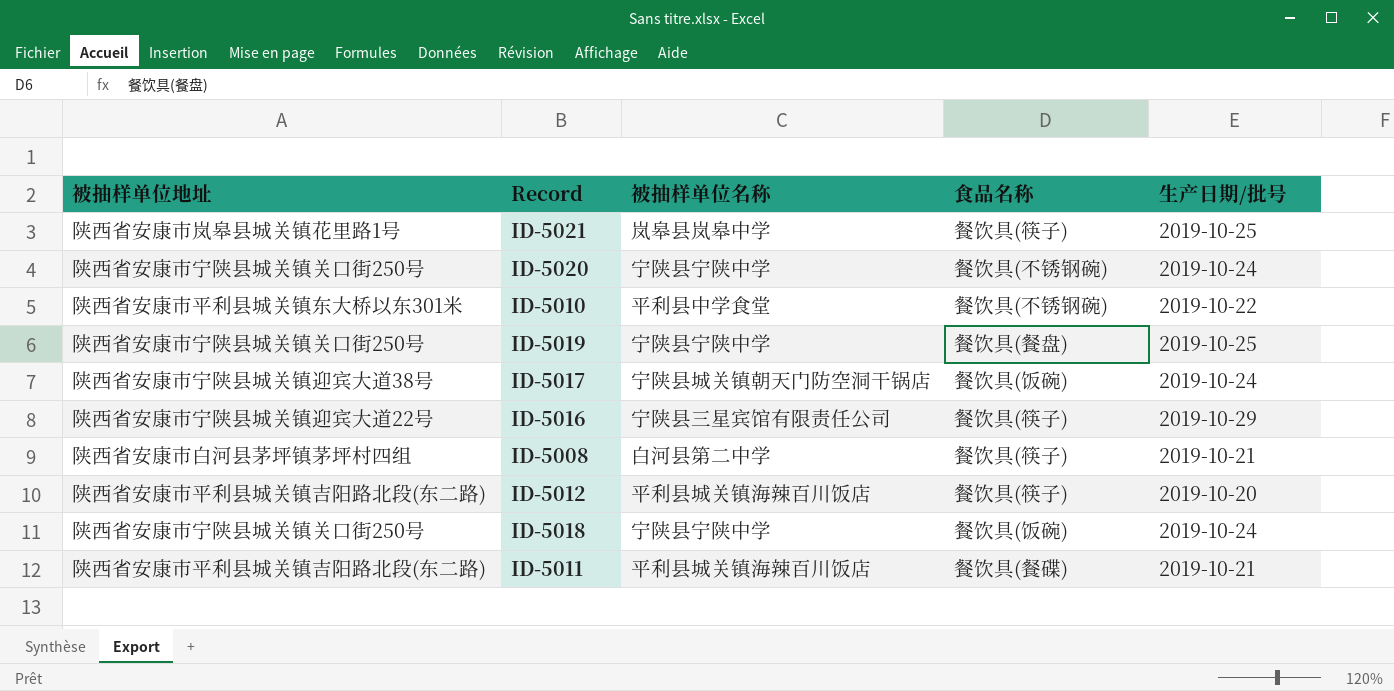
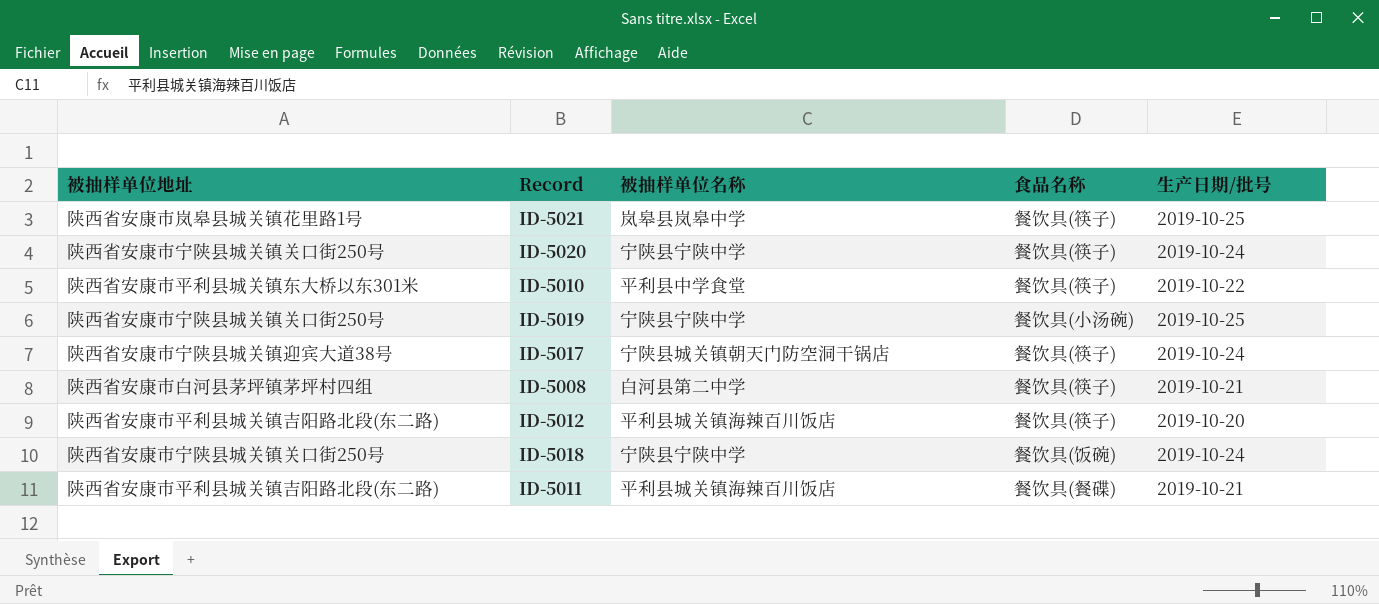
row ID-5016: 陕西省安康市宁陕县城关镇迎宾大道22号 | 宁陕县三星宾馆有限责任公司 | 餐饮具(筷子) | 2019-10-29 -> none
ID-5020 | 食品名称: 餐饮具(不锈钢碗) -> 餐饮具(筷子)
ID-5010 | 食品名称: 餐饮具(不锈钢碗) -> 餐饮具(筷子)
ID-5019 | 食品名称: 餐饮具(餐盘) -> 餐饮具(小汤碗)
ID-5017 | 食品名称: 餐饮具(饭碗) -> 餐饮具(筷子)

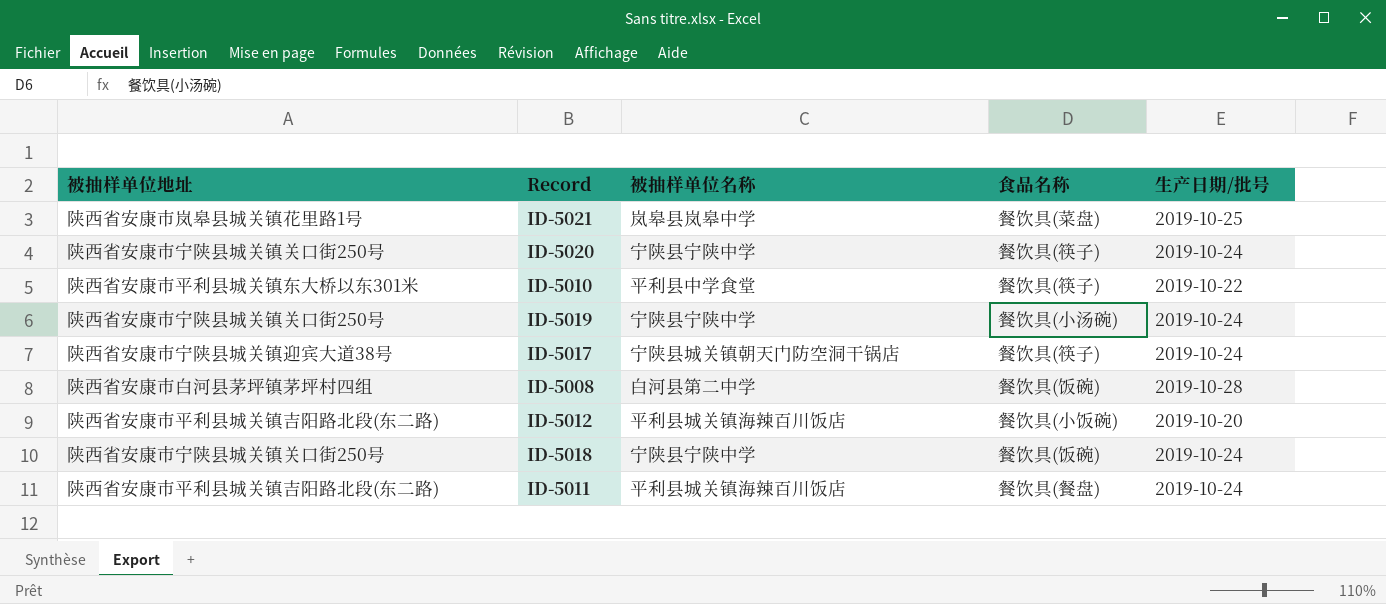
ID-5021 | 食品名称: 餐饮具(筷子) -> 餐饮具(菜盘)
ID-5019 | 生产日期/批号: 2019-10-25 -> 2019-10-24
ID-5008 | 食品名称: 餐饮具(筷子) -> 餐饮具(饭碗)
ID-5008 | 生产日期/批号: 2019-10-21 -> 2019-10-28
ID-5012 | 食品名称: 餐饮具(筷子) -> 餐饮具(小饭碗)
ID-5011 | 食品名称: 餐饮具(餐碟) -> 餐饮具(餐盘)
ID-5011 | 生产日期/批号: 2019-10-21 -> 2019-10-24

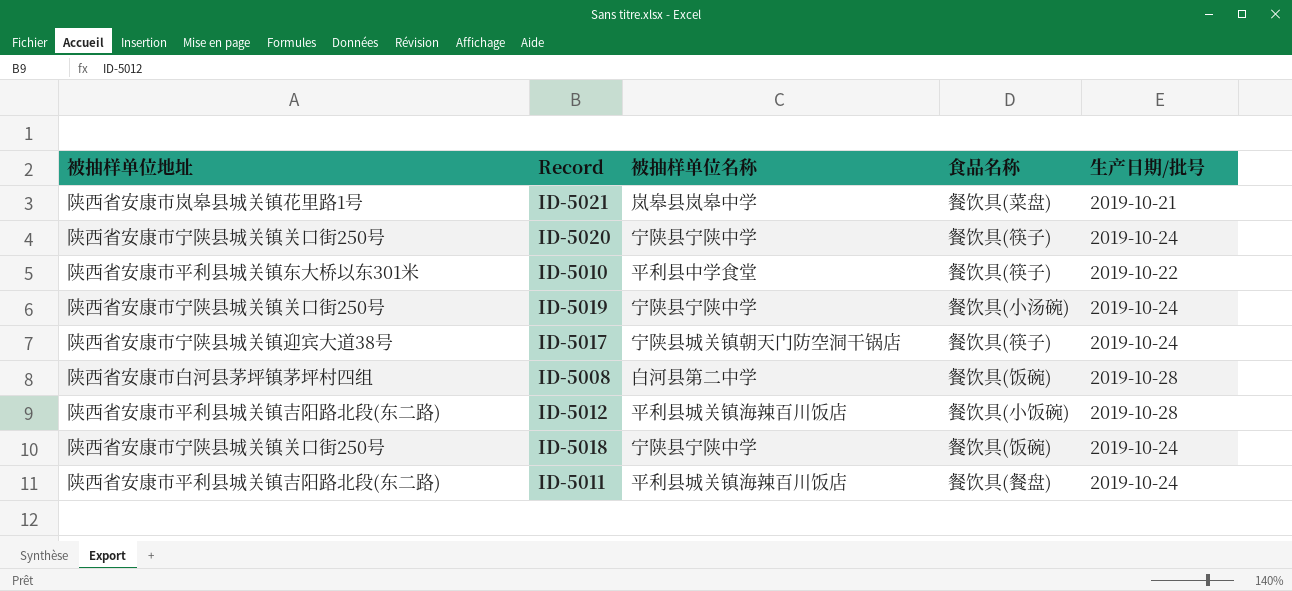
ID-5021 | 生产日期/批号: 2019-10-25 -> 2019-10-21
ID-5012 | 生产日期/批号: 2019-10-20 -> 2019-10-28

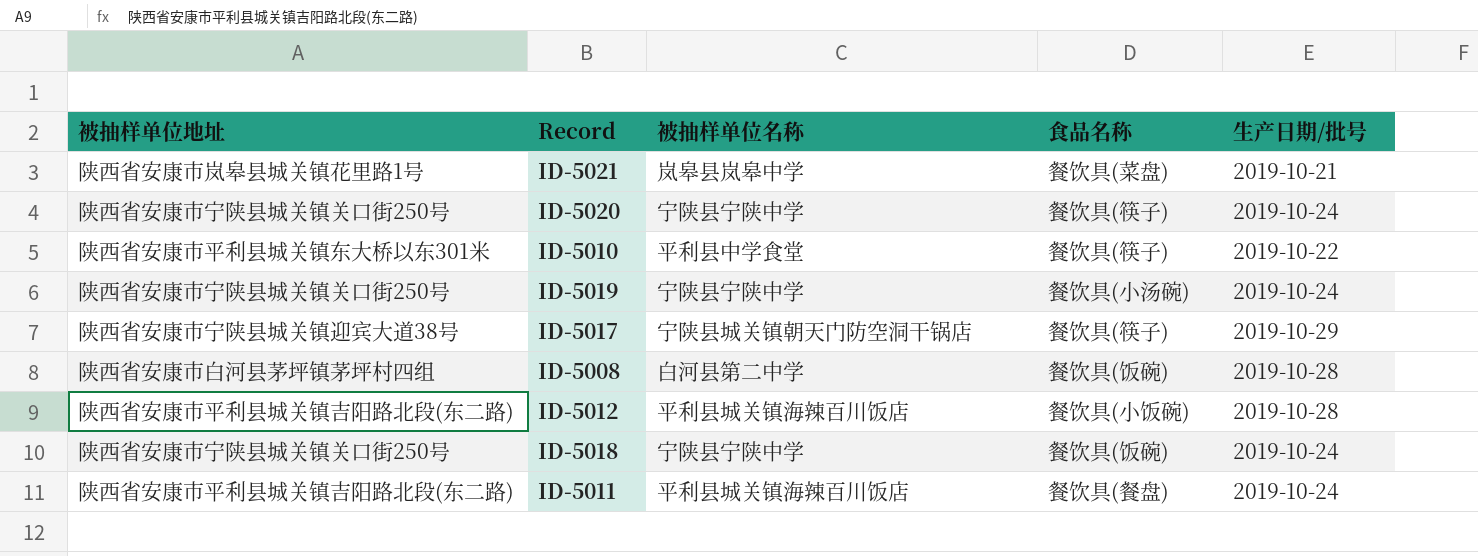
ID-5017 | 生产日期/批号: 2019-10-24 -> 2019-10-29

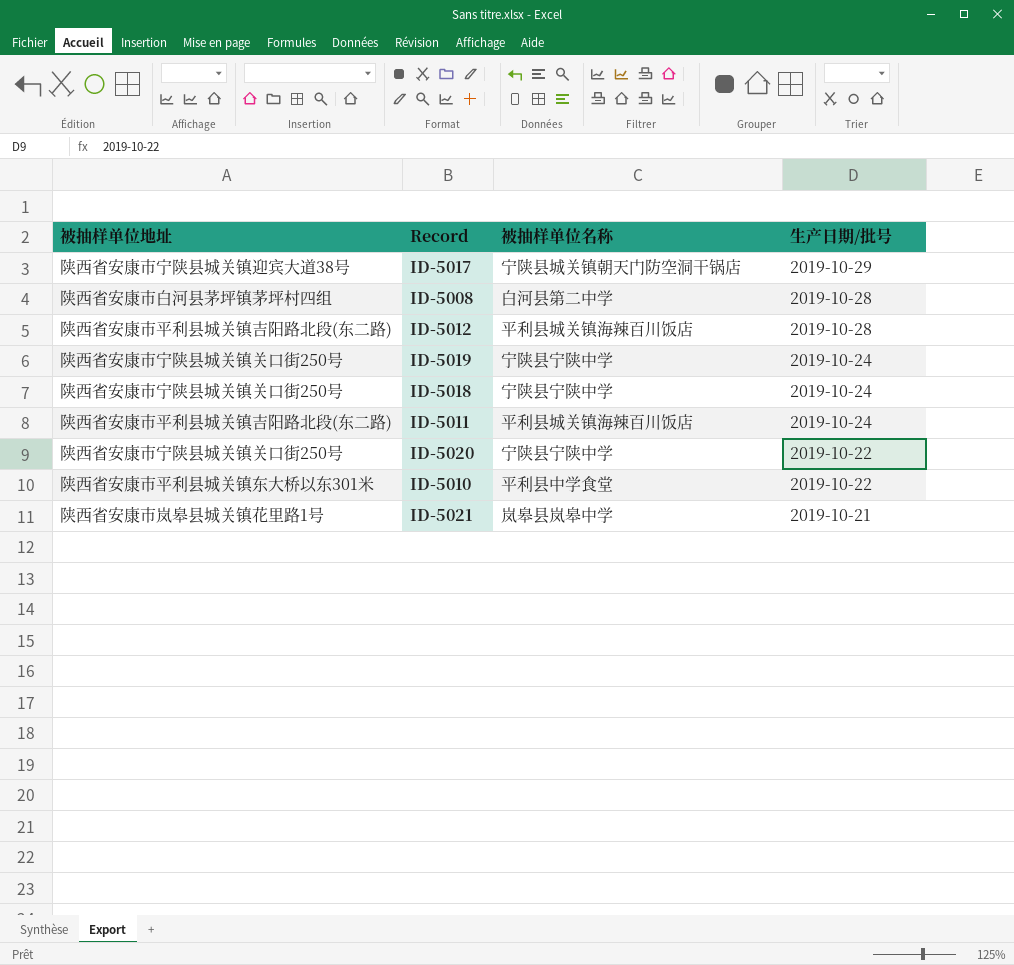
row order: none -> 生产日期/批号 descending
column 食品名称 | position: 4 -> none
ID-5020 | 生产日期/批号: 2019-10-24 -> 2019-10-22

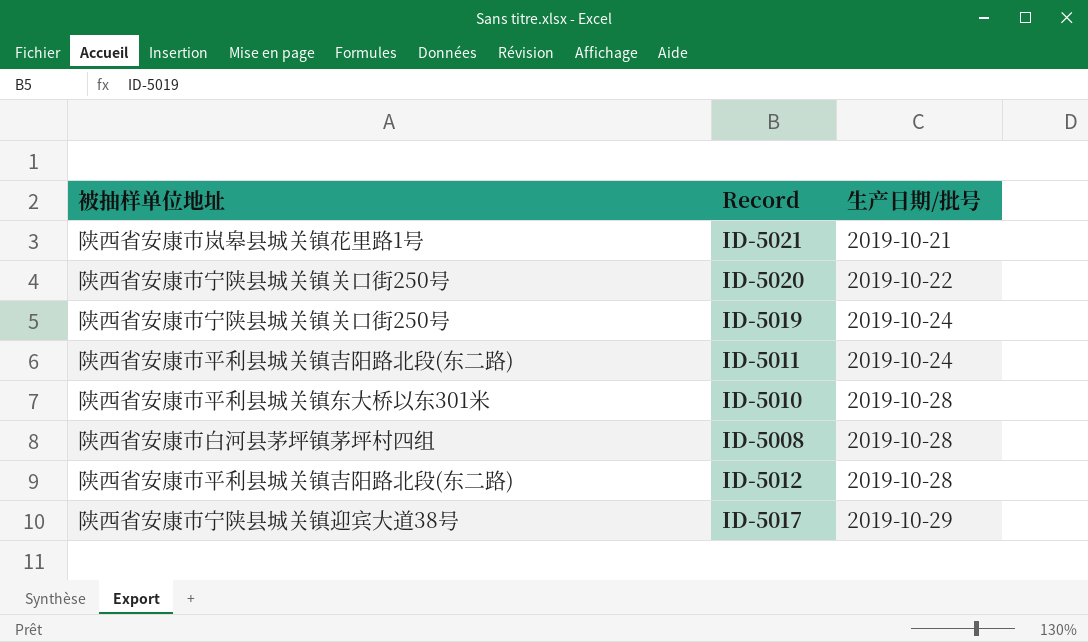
row order: 生产日期/批号 descending -> 生产日期/批号 ascending
column 被抽样单位名称 | position: 3 -> none
row ID-5018: 陕西省安康市宁陕县城关镇关口街250号 | 宁陕县宁陕中学 | 2019-10-24 -> none
ID-5010 | 生产日期/批号: 2019-10-22 -> 2019-10-28

